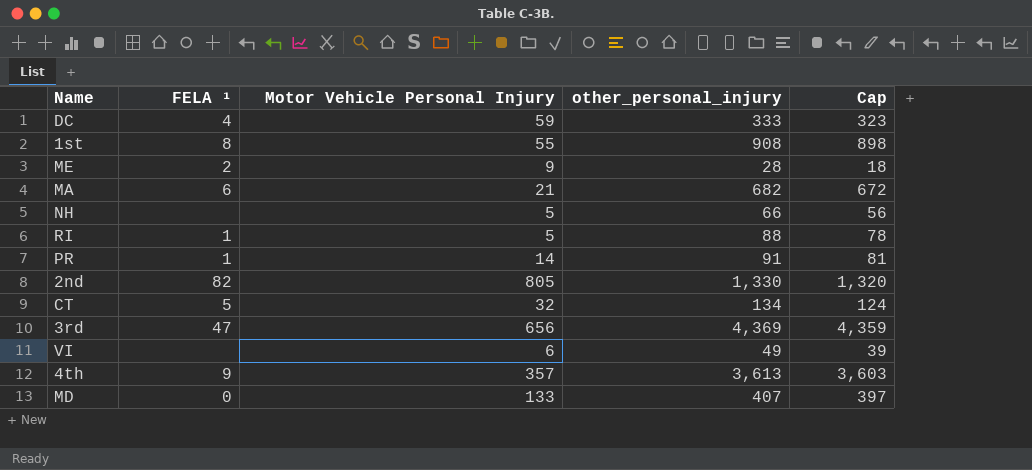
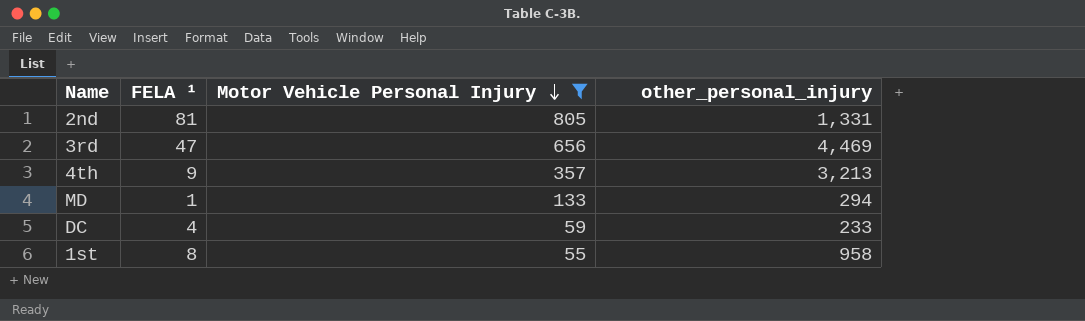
filter: none -> Motor Vehicle Personal Injury >= 55
row order: none -> Motor Vehicle Personal Injury descending
column Cap | formula: [other_personal_injury] - 10 -> none
2nd | FELA ¹: 82 -> 81
2nd | other_personal_injury: 1,330 -> 1,331
3rd | other_personal_injury: 4,369 -> 4,469
4th | other_personal_injury: 3,613 -> 3,213
MD | FELA ¹: 0 -> 1
MD | other_personal_injury: 407 -> 294
DC | other_personal_injury: 333 -> 233
1st | other_personal_injury: 908 -> 958

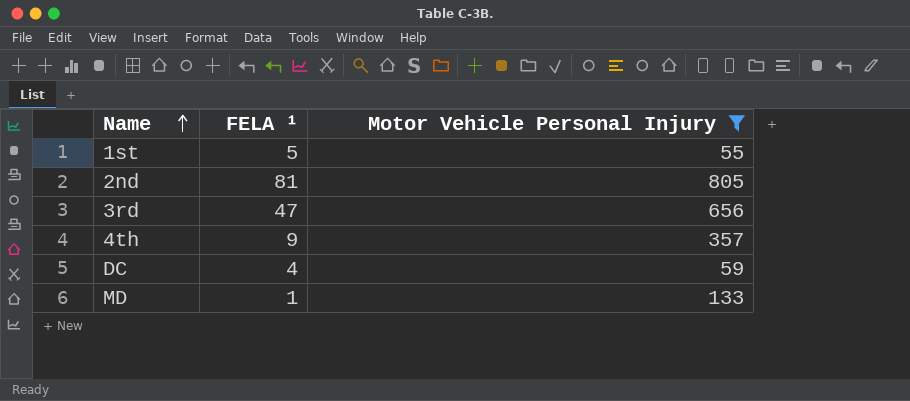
row order: Motor Vehicle Personal Injury descending -> Name ascending
column other_personal_injury | position: 4 -> none
1st | FELA ¹: 8 -> 5

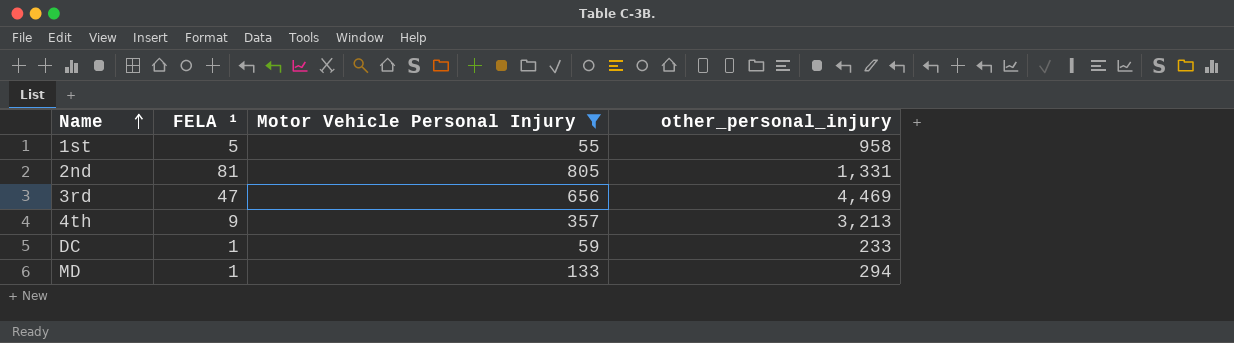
column other_personal_injury | position: none -> 4
DC | FELA ¹: 4 -> 1

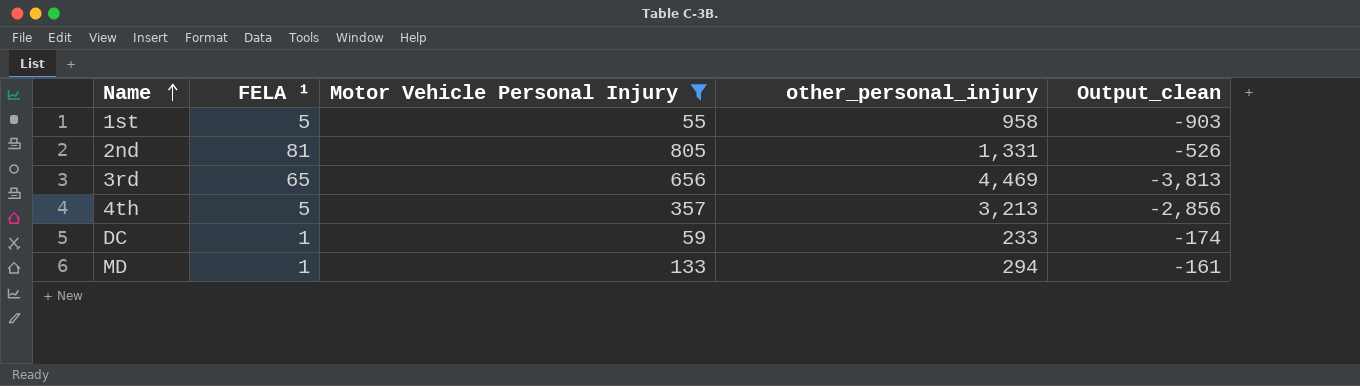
column Output_clean | formula: none -> [Motor Vehicle Personal Injury] - [other_personal_injury]
3rd | FELA ¹: 47 -> 65
4th | FELA ¹: 9 -> 5

